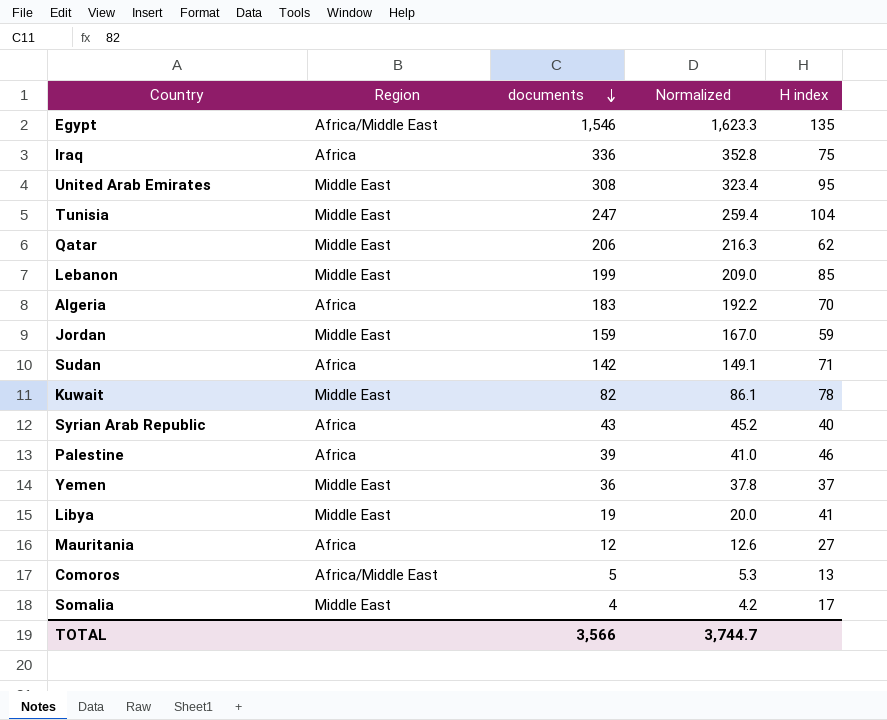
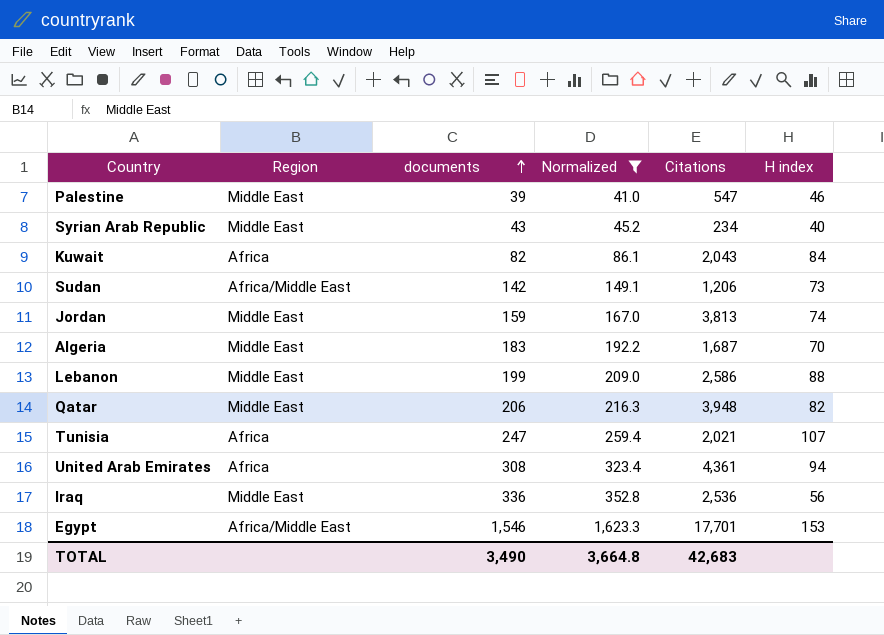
filter: none -> Normalized >= 41.0
row order: documents descending -> documents ascending
column Citations | position: none -> 5
Palestine | Region: Africa -> Middle East
Syrian Arab Republic | Region: Africa -> Middle East
Kuwait | Region: Middle East -> Africa
Kuwait | H index: 78 -> 84
Sudan | Region: Africa -> Africa/Middle East
Sudan | H index: 71 -> 73
Jordan | H index: 59 -> 74
Algeria | Region: Africa -> Middle East
Lebanon | H index: 85 -> 88
Qatar | H index: 62 -> 82
Tunisia | Region: Middle East -> Africa
Tunisia | H index: 104 -> 107
United Arab Emirates | Region: Middle East -> Africa
United Arab Emirates | H index: 95 -> 94
Iraq | Region: Africa -> Middle East
Iraq | H index: 75 -> 56
Egypt | H index: 135 -> 153
TOTAL | documents: 3,566 -> 3,490
TOTAL | Normalized: 3,744.7 -> 3,664.8

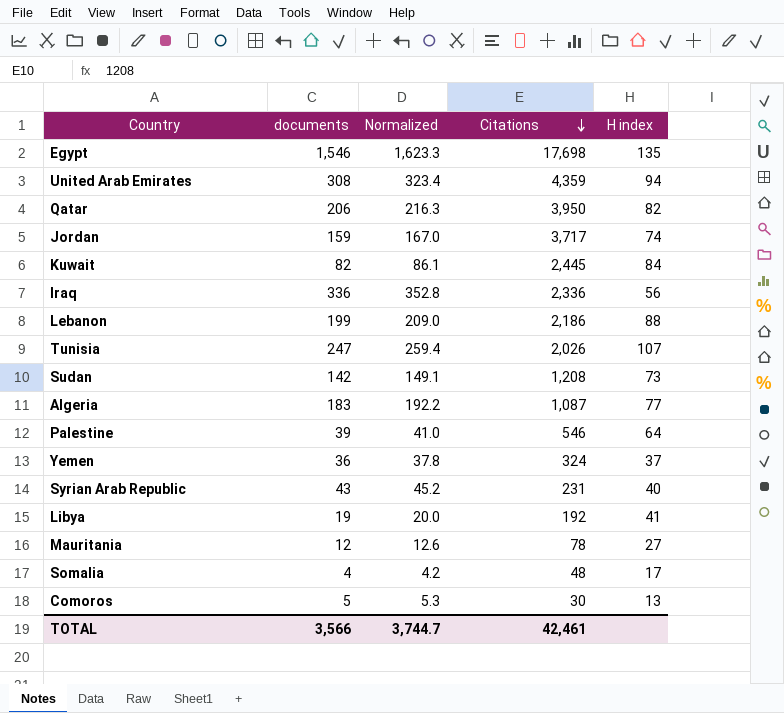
filter: Normalized >= 41.0 -> none
row order: documents ascending -> Citations descending
column Region | position: 2 -> none
Egypt | Citations: 17,701 -> 17,698
Egypt | H index: 153 -> 135
United Arab Emirates | Citations: 4,361 -> 4,359
Qatar | Citations: 3,948 -> 3,950
Jordan | Citations: 3,813 -> 3,717
Kuwait | Citations: 2,043 -> 2,445
Iraq | Citations: 2,536 -> 2,336
Lebanon | Citations: 2,586 -> 2,186
Tunisia | Citations: 2,021 -> 2,026
Sudan | Citations: 1,206 -> 1,208
Algeria | Citations: 1,687 -> 1,087
Algeria | H index: 70 -> 77
Palestine | Citations: 547 -> 546
Palestine | H index: 46 -> 64
Syrian Arab Republic | Citations: 234 -> 231
TOTAL | documents: 3,490 -> 3,566
TOTAL | Normalized: 3,664.8 -> 3,744.7
TOTAL | Citations: 42,683 -> 42,461

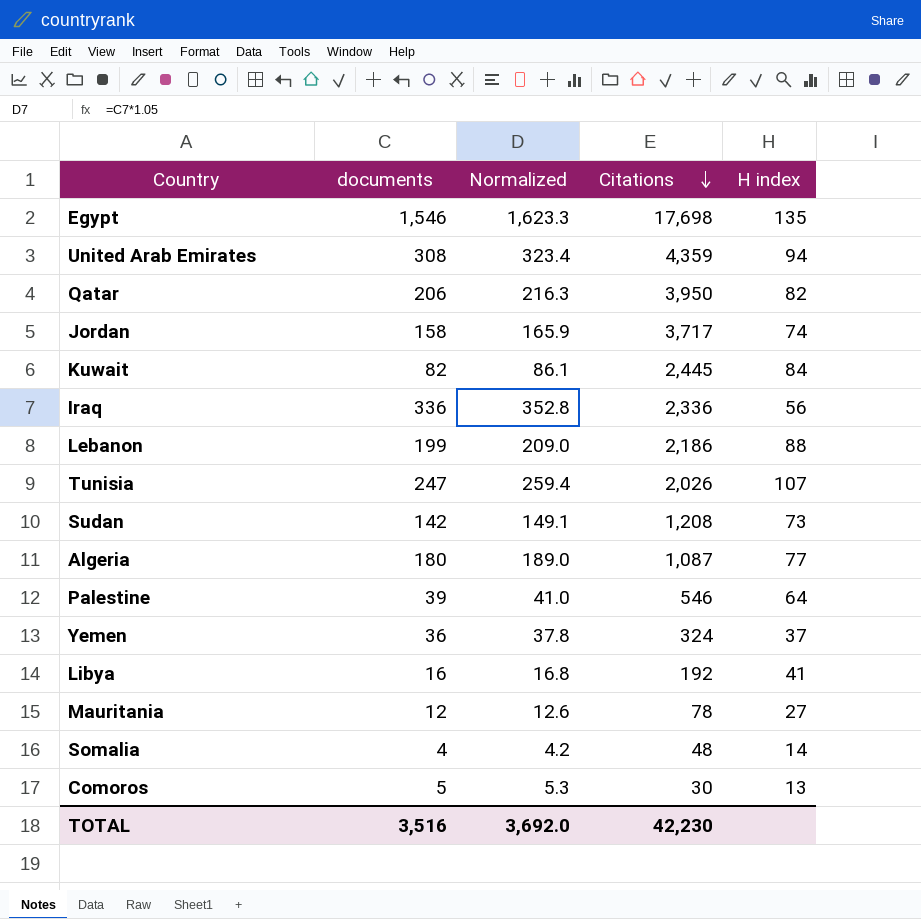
row Syrian Arab Republic: 43 | 45.2 | 231 | 40 -> none
Jordan | documents: 159 -> 158
Jordan | Normalized: 167.0 -> 165.9
Algeria | documents: 183 -> 180
Algeria | Normalized: 192.2 -> 189.0
Libya | documents: 19 -> 16
Libya | Normalized: 20.0 -> 16.8
Somalia | H index: 17 -> 14
TOTAL | documents: 3,566 -> 3,516
TOTAL | Normalized: 3,744.7 -> 3,692.0
TOTAL | Citations: 42,461 -> 42,230

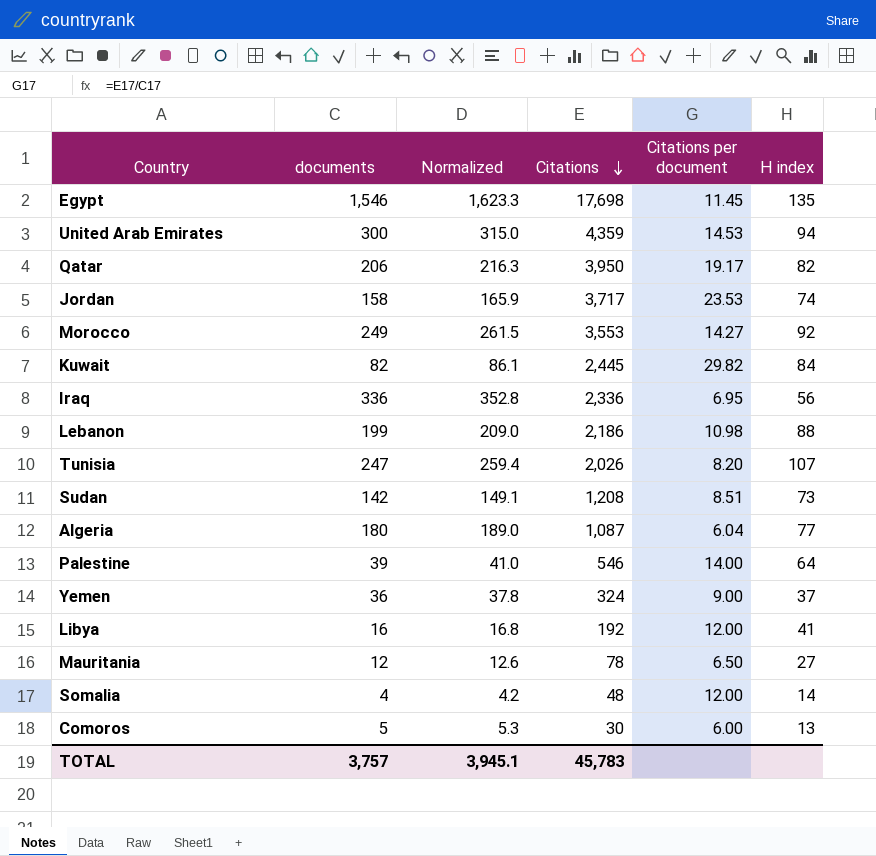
column Citations per document | formula: none -> [Citations] / [documents]
United Arab Emirates | documents: 308 -> 300
United Arab Emirates | Normalized: 323.4 -> 315.0
row Morocco: none -> 249 | 261.5 | 3,553 | 14.27 | 92
TOTAL | documents: 3,516 -> 3,757
TOTAL | Normalized: 3,692.0 -> 3,945.1
TOTAL | Citations: 42,230 -> 45,783

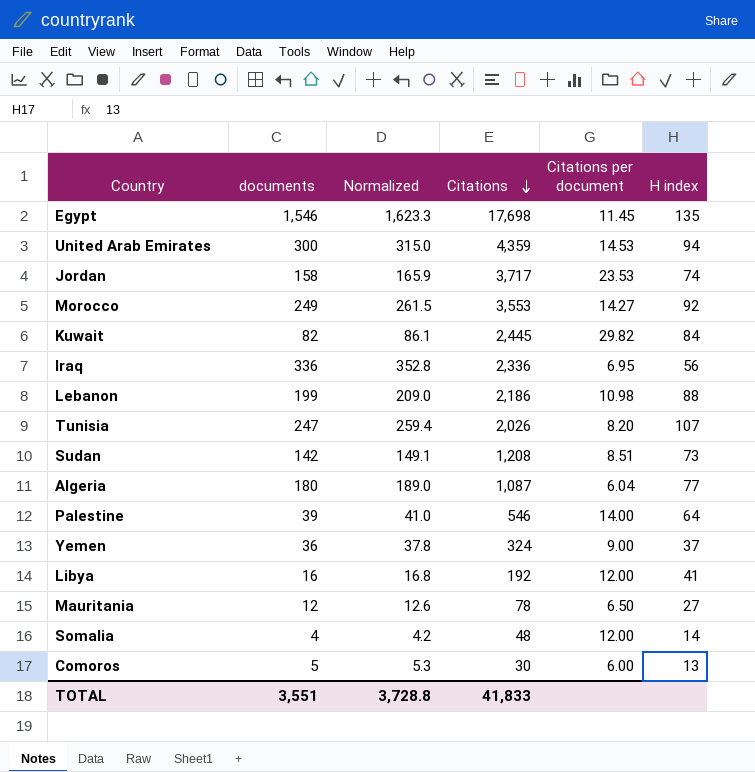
row Qatar: 206 | 216.3 | 3,950 | 19.17 | 82 -> none
TOTAL | documents: 3,757 -> 3,551
TOTAL | Normalized: 3,945.1 -> 3,728.8
TOTAL | Citations: 45,783 -> 41,833

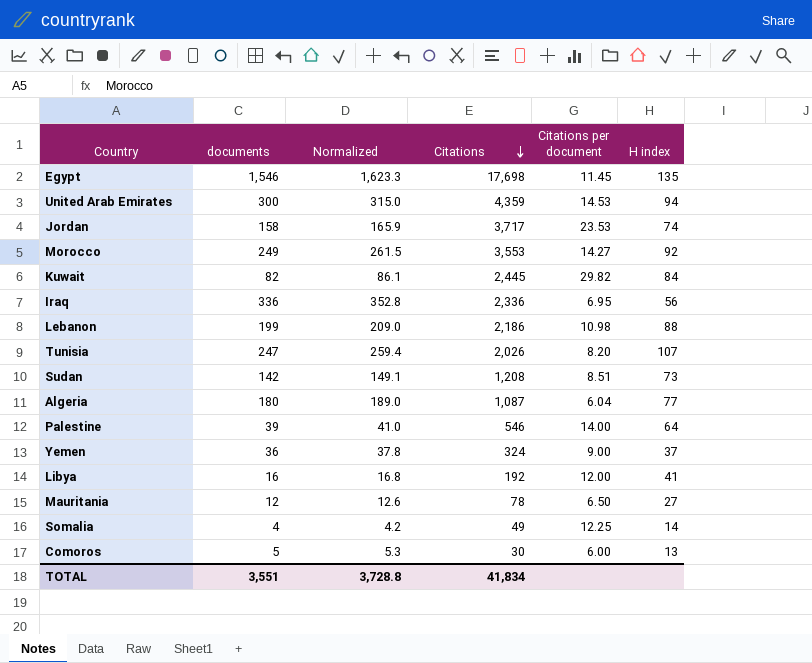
Somalia | Citations: 48 -> 49
Somalia | Citations per document: 12.00 -> 12.25
TOTAL | Citations: 41,833 -> 41,834

